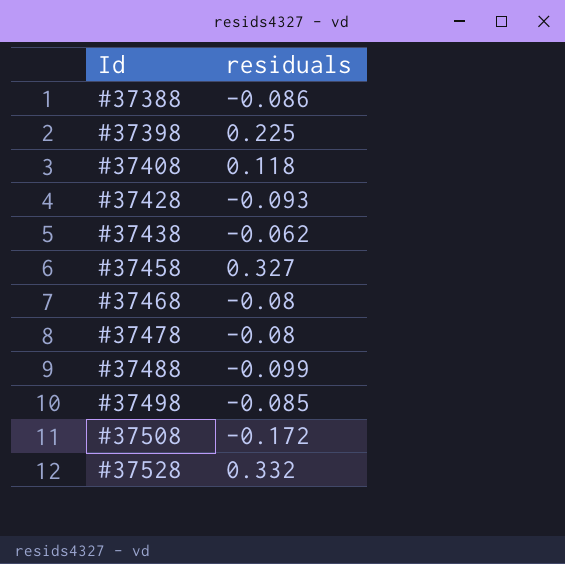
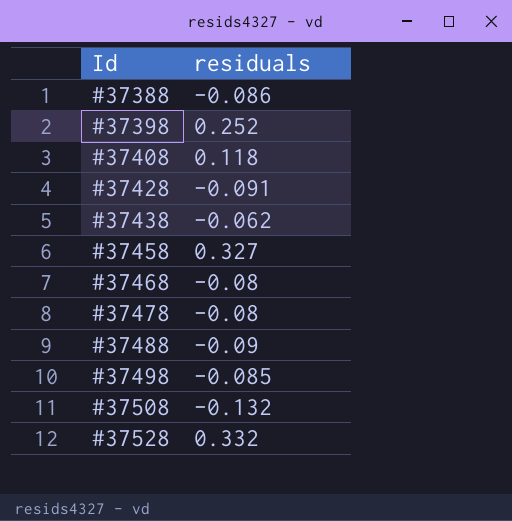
#37398 | residuals: 0.225 -> 0.252
#37428 | residuals: -0.093 -> -0.091
#37488 | residuals: -0.099 -> -0.09
#37508 | residuals: -0.172 -> -0.132

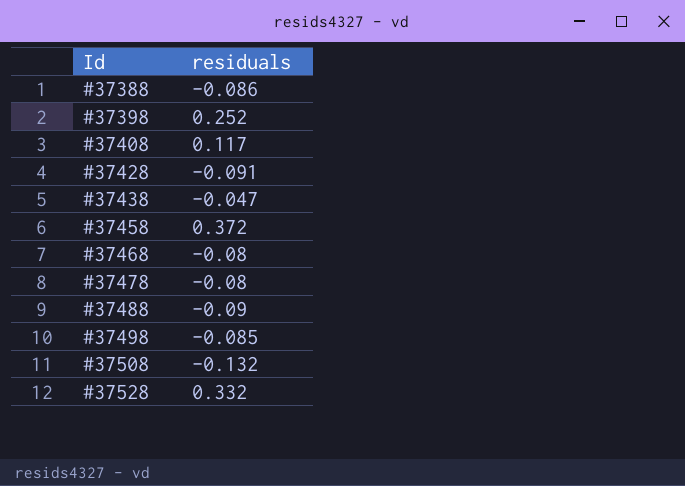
#37408 | residuals: 0.118 -> 0.117
#37438 | residuals: -0.062 -> -0.047
#37458 | residuals: 0.327 -> 0.372

